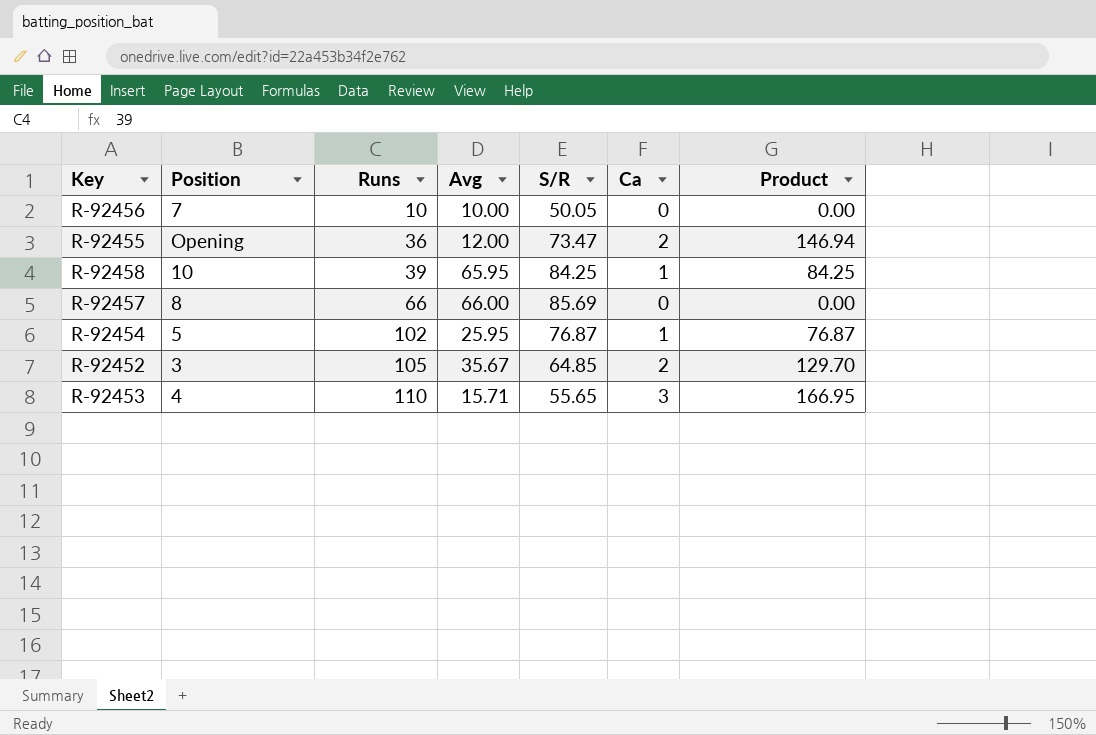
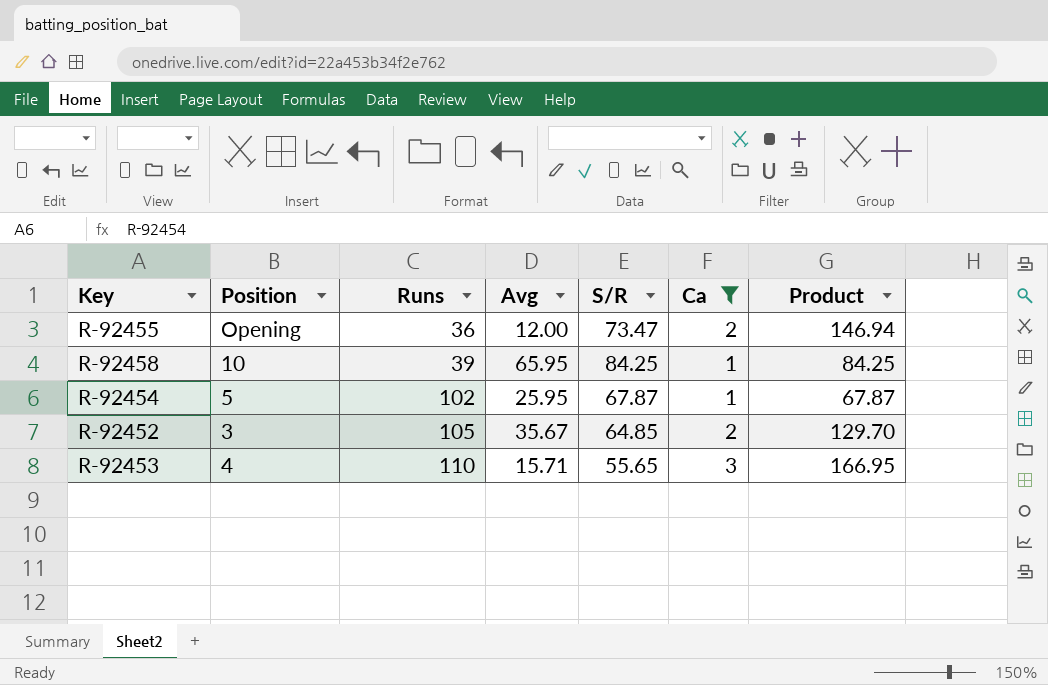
filter: none -> Ca != 0
R-92454 | S/R: 76.87 -> 67.87
R-92454 | Product: 76.87 -> 67.87

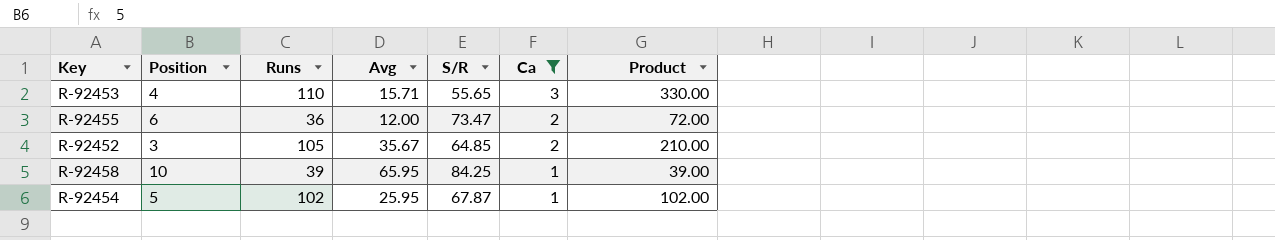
row order: Runs ascending -> Ca descending
column Product | formula: [S/R] * [Ca] -> [Runs] * [Ca]
R-92455 | Position: Opening -> 6

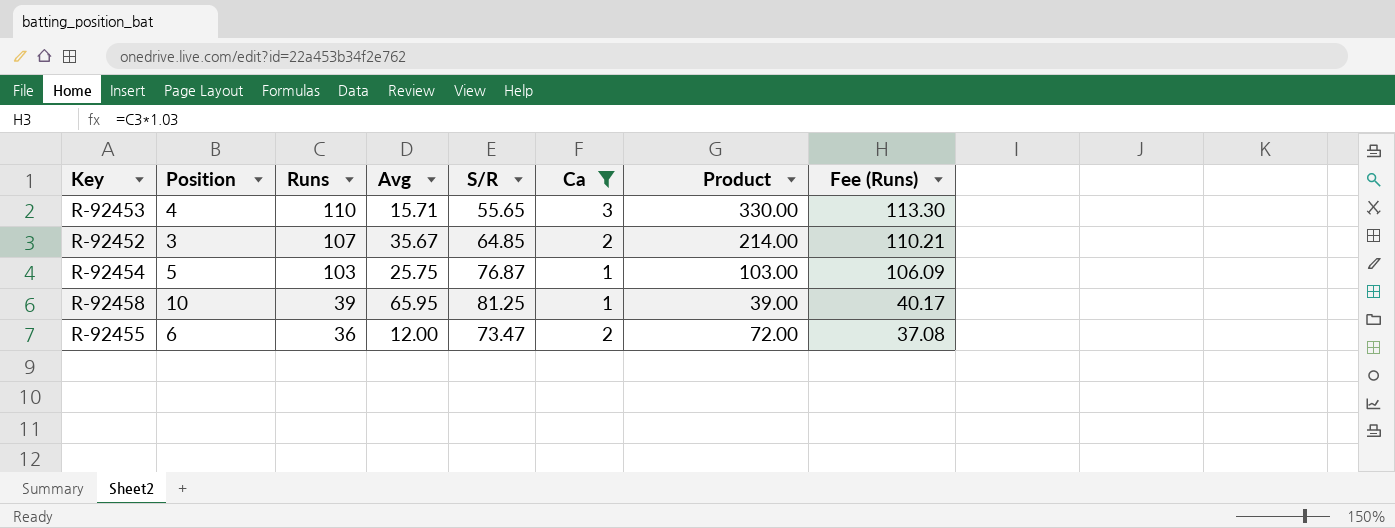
row order: Ca descending -> Runs descending
column Fee (Runs) | formula: none -> [Runs] * 1.03
R-92452 | Runs: 105 -> 107
R-92452 | Product: 210.00 -> 214.00
R-92454 | Runs: 102 -> 103
R-92454 | Avg: 25.95 -> 25.75
R-92454 | S/R: 67.87 -> 76.87
R-92454 | Product: 102.00 -> 103.00
R-92458 | S/R: 84.25 -> 81.25

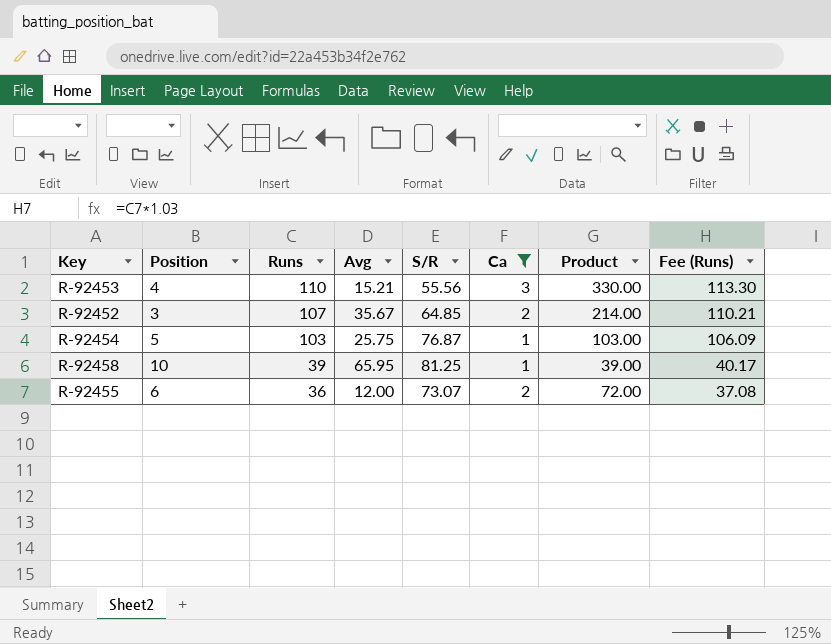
R-92453 | Avg: 15.71 -> 15.21
R-92453 | S/R: 55.65 -> 55.56
R-92455 | S/R: 73.47 -> 73.07

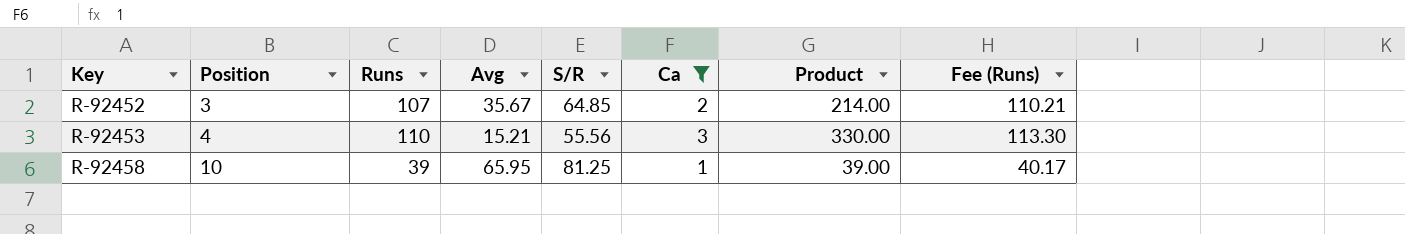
row order: Runs descending -> Key ascending
row R-92454: 5 | 103 | 25.75 | 76.87 | 1 | 103.00 | 106.09 -> none
row R-92455: 6 | 36 | 12.00 | 73.07 | 2 | 72.00 | 37.08 -> none

